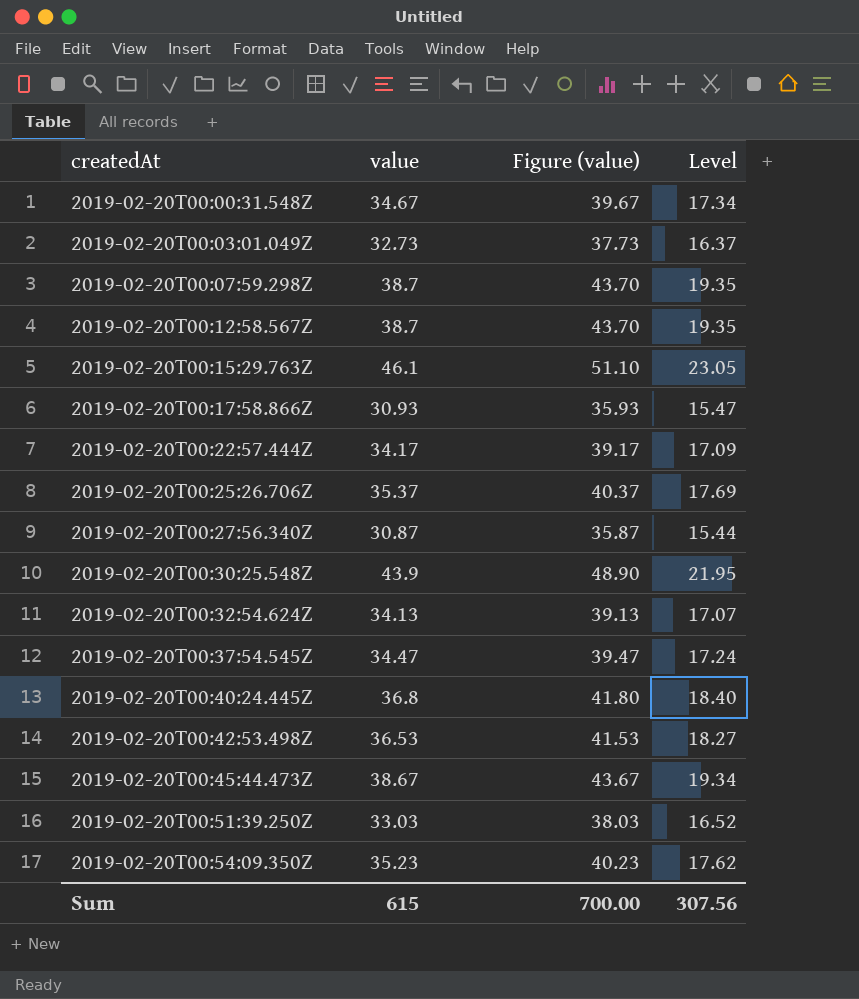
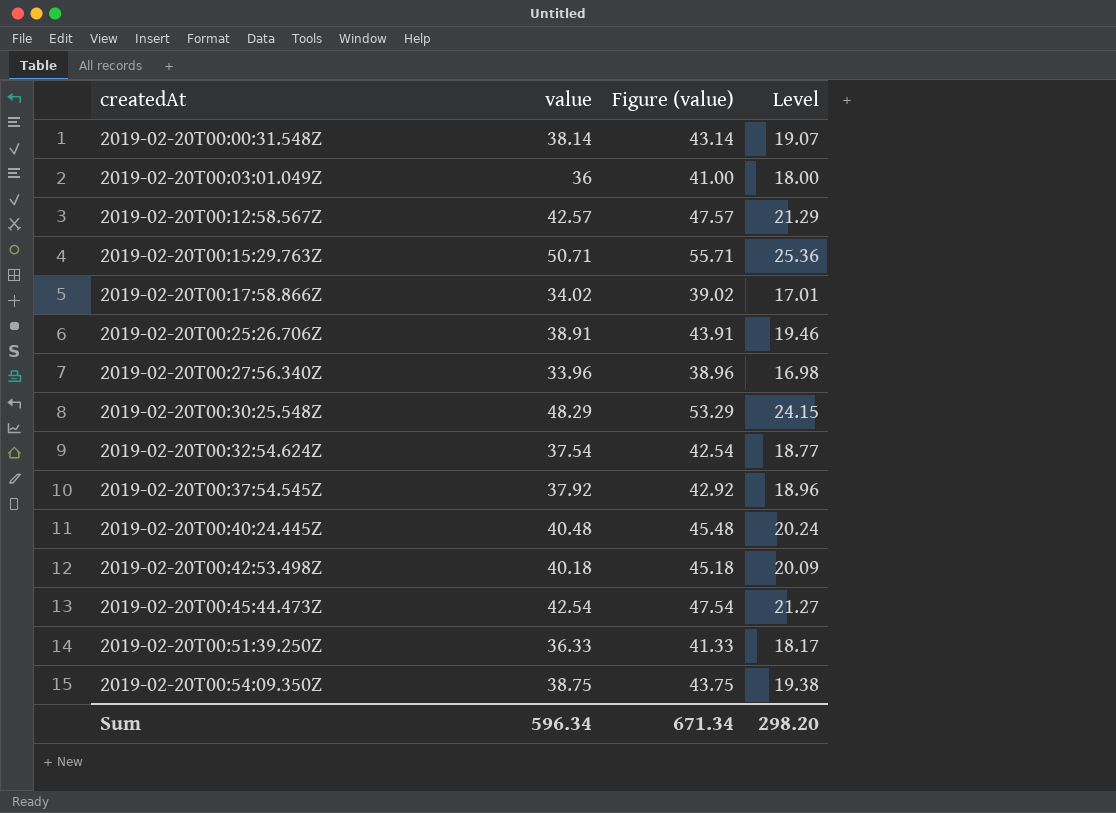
row 2019-02-20T00:07:59.298Z: 38.7 | 43.70 | 19.35 -> none
row 2019-02-20T00:22:57.444Z: 34.17 | 39.17 | 17.09 -> none
2019-02-20T00:00:31.548Z | value: 34.67 -> 38.14
2019-02-20T00:00:31.548Z | Figure (value): 39.67 -> 43.14
2019-02-20T00:00:31.548Z | Level: 17.34 -> 19.07
2019-02-20T00:03:01.049Z | value: 32.73 -> 36
2019-02-20T00:03:01.049Z | Figure (value): 37.73 -> 41.00
2019-02-20T00:03:01.049Z | Level: 16.37 -> 18.00
2019-02-20T00:12:58.567Z | value: 38.7 -> 42.57
2019-02-20T00:12:58.567Z | Figure (value): 43.70 -> 47.57
2019-02-20T00:12:58.567Z | Level: 19.35 -> 21.29
2019-02-20T00:15:29.763Z | value: 46.1 -> 50.71
2019-02-20T00:15:29.763Z | Figure (value): 51.10 -> 55.71
2019-02-20T00:15:29.763Z | Level: 23.05 -> 25.36
2019-02-20T00:17:58.866Z | value: 30.93 -> 34.02
2019-02-20T00:17:58.866Z | Figure (value): 35.93 -> 39.02
2019-02-20T00:17:58.866Z | Level: 15.47 -> 17.01
2019-02-20T00:25:26.706Z | value: 35.37 -> 38.91
2019-02-20T00:25:26.706Z | Figure (value): 40.37 -> 43.91
2019-02-20T00:25:26.706Z | Level: 17.69 -> 19.46
2019-02-20T00:27:56.340Z | value: 30.87 -> 33.96
2019-02-20T00:27:56.340Z | Figure (value): 35.87 -> 38.96
2019-02-20T00:27:56.340Z | Level: 15.44 -> 16.98
2019-02-20T00:30:25.548Z | value: 43.9 -> 48.29
2019-02-20T00:30:25.548Z | Figure (value): 48.90 -> 53.29
2019-02-20T00:30:25.548Z | Level: 21.95 -> 24.15
2019-02-20T00:32:54.624Z | value: 34.13 -> 37.54
2019-02-20T00:32:54.624Z | Figure (value): 39.13 -> 42.54
2019-02-20T00:32:54.624Z | Level: 17.07 -> 18.77
2019-02-20T00:37:54.545Z | value: 34.47 -> 37.92
2019-02-20T00:37:54.545Z | Figure (value): 39.47 -> 42.92
2019-02-20T00:37:54.545Z | Level: 17.24 -> 18.96
2019-02-20T00:40:24.445Z | value: 36.8 -> 40.48
2019-02-20T00:40:24.445Z | Figure (value): 41.80 -> 45.48
2019-02-20T00:40:24.445Z | Level: 18.40 -> 20.24
2019-02-20T00:42:53.498Z | value: 36.53 -> 40.18
2019-02-20T00:42:53.498Z | Figure (value): 41.53 -> 45.18
2019-02-20T00:42:53.498Z | Level: 18.27 -> 20.09
2019-02-20T00:45:44.473Z | value: 38.67 -> 42.54
2019-02-20T00:45:44.473Z | Figure (value): 43.67 -> 47.54
2019-02-20T00:45:44.473Z | Level: 19.34 -> 21.27
2019-02-20T00:51:39.250Z | value: 33.03 -> 36.33
2019-02-20T00:51:39.250Z | Figure (value): 38.03 -> 41.33
2019-02-20T00:51:39.250Z | Level: 16.52 -> 18.17
2019-02-20T00:54:09.350Z | value: 35.23 -> 38.75
2019-02-20T00:54:09.350Z | Figure (value): 40.23 -> 43.75
2019-02-20T00:54:09.350Z | Level: 17.62 -> 19.38
Sum | value: 615 -> 596.34
Sum | Figure (value): 700.00 -> 671.34
Sum | Level: 307.56 -> 298.20

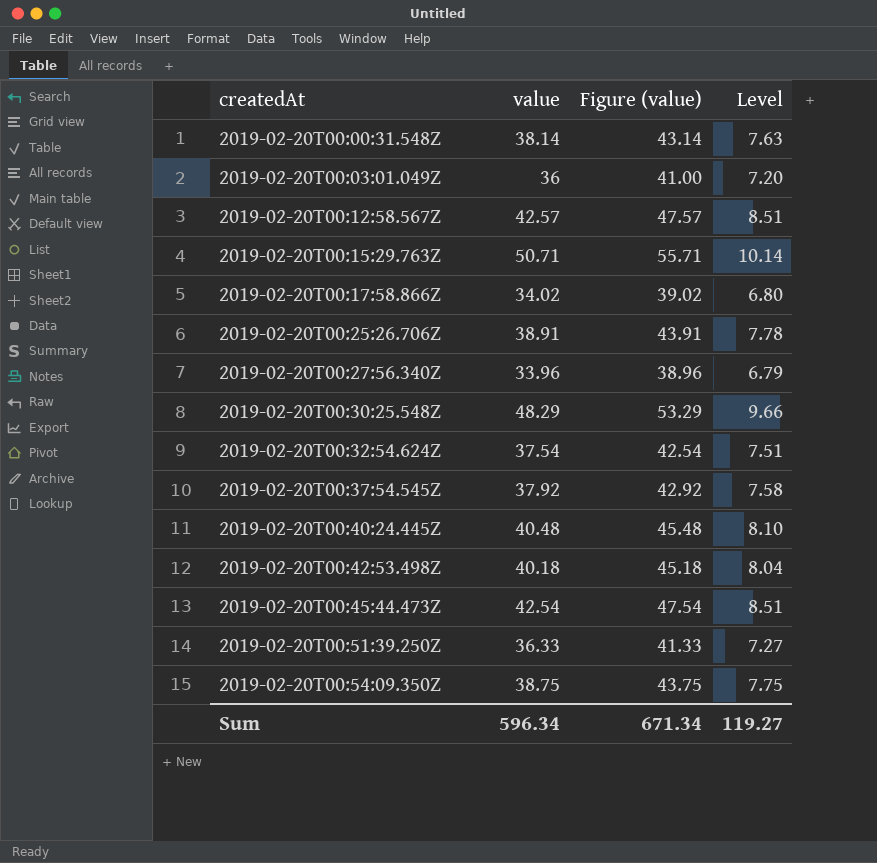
column Level | formula: [value] * 0.5 -> [value] * 0.2
Sum | Level: 298.20 -> 119.27

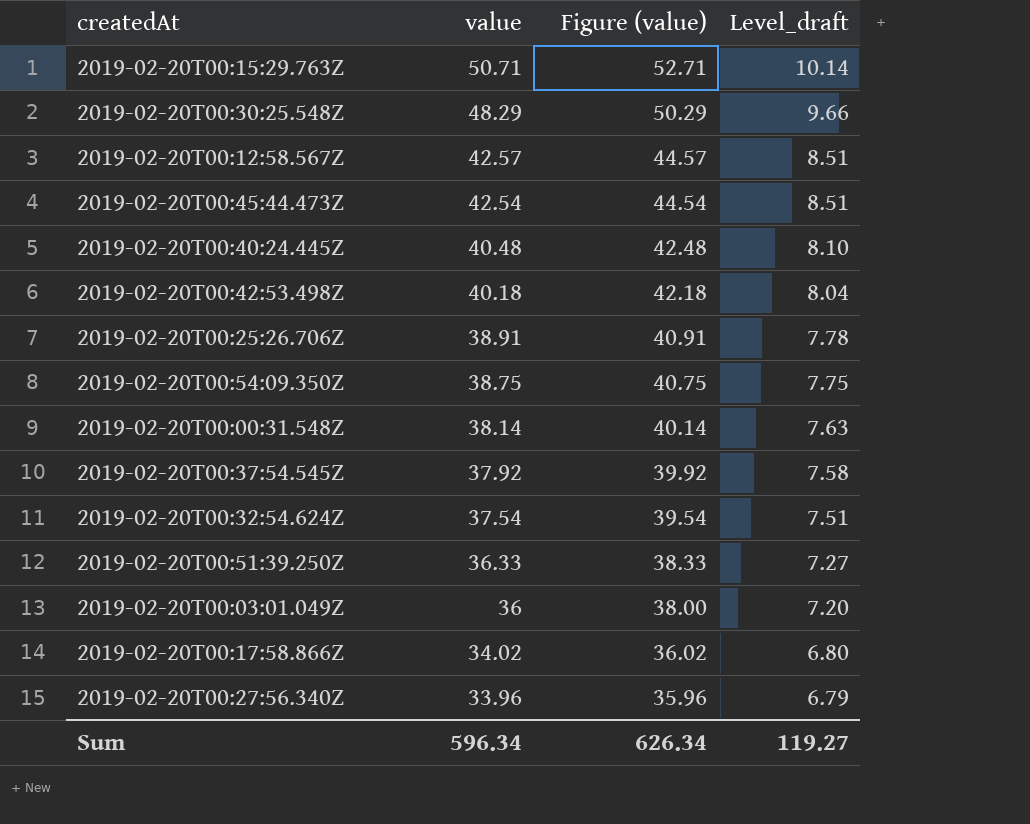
row order: createdAt ascending -> value descending
column Figure (value) | formula: [value] + 5 -> [value] + 2
column name: Level -> Level_draft
Sum | Figure (value): 671.34 -> 626.34

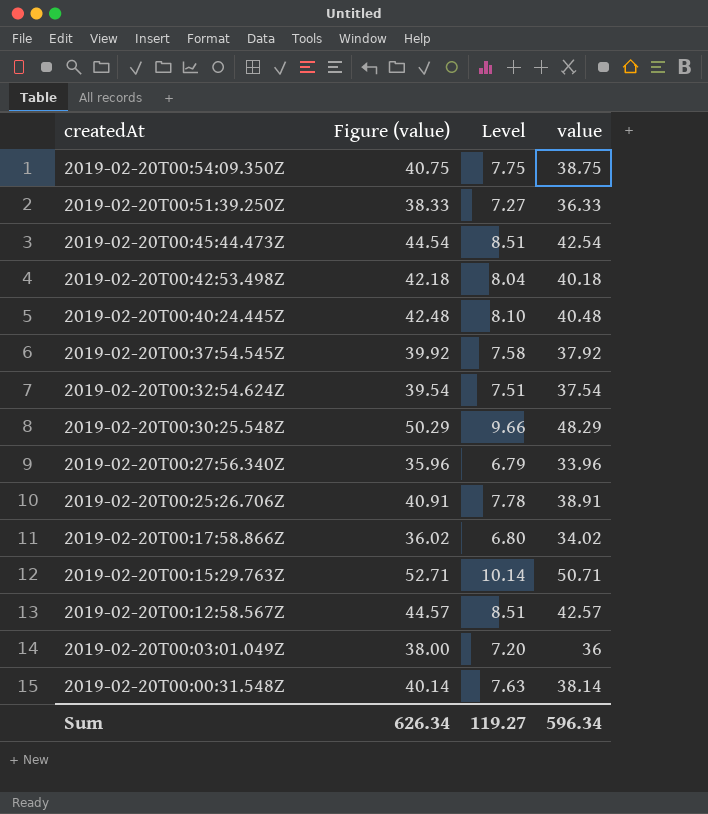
row order: value descending -> createdAt descending
column name: Level_draft -> Level
column value | position: 2 -> 4

